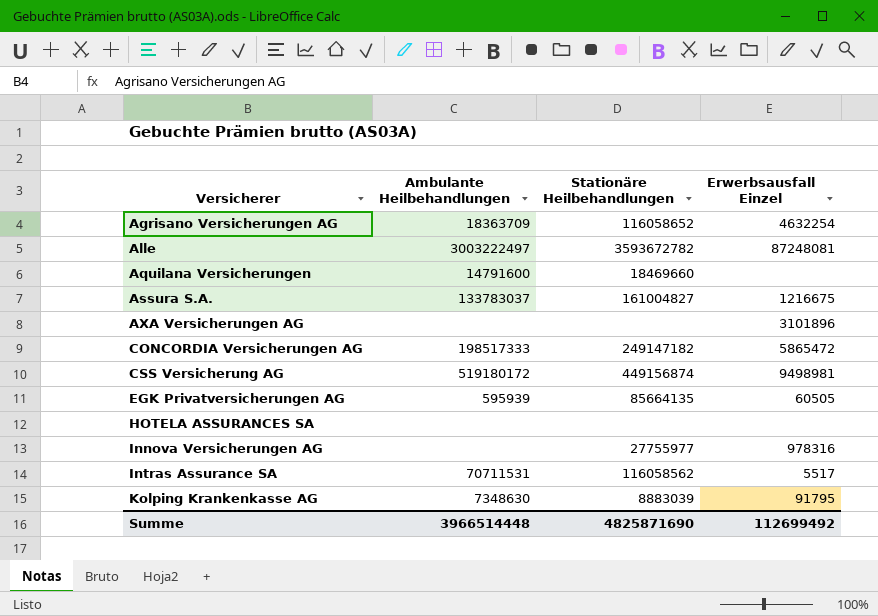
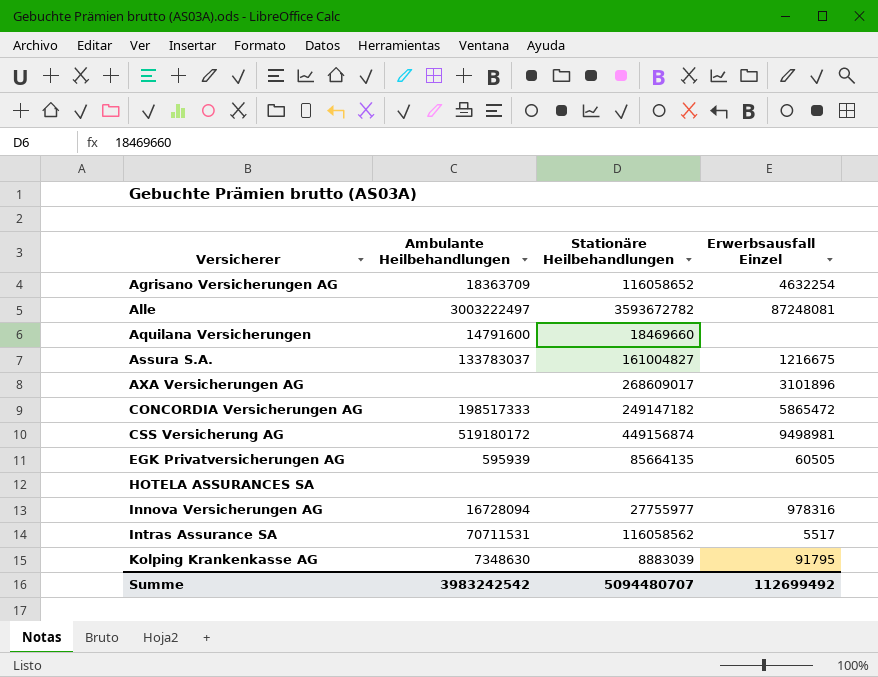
AXA Versicherungen AG | Stationäre Heilbehandlungen: none -> 268609017
Innova Versicherungen AG | Ambulante Heilbehandlungen: none -> 16728094
Summe | Ambulante Heilbehandlungen: 3966514448 -> 3983242542
Summe | Stationäre Heilbehandlungen: 4825871690 -> 5094480707

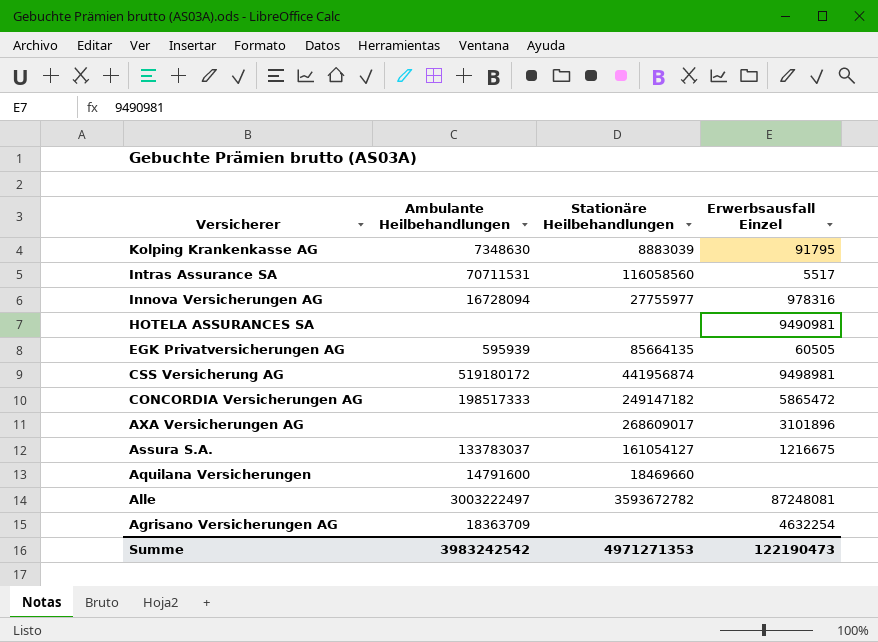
row order: Versicherer ascending -> Versicherer descending
Intras Assurance SA | Stationäre Heilbehandlungen: 116058562 -> 116058560
HOTELA ASSURANCES SA | Erwerbsausfall Einzel: none -> 9490981
CSS Versicherung AG | Stationäre Heilbehandlungen: 449156874 -> 441956874
Assura S.A. | Stationäre Heilbehandlungen: 161004827 -> 161054127
Agrisano Versicherungen AG | Stationäre Heilbehandlungen: 116058652 -> none
Summe | Stationäre Heilbehandlungen: 5094480707 -> 4971271353
Summe | Erwerbsausfall Einzel: 112699492 -> 122190473

